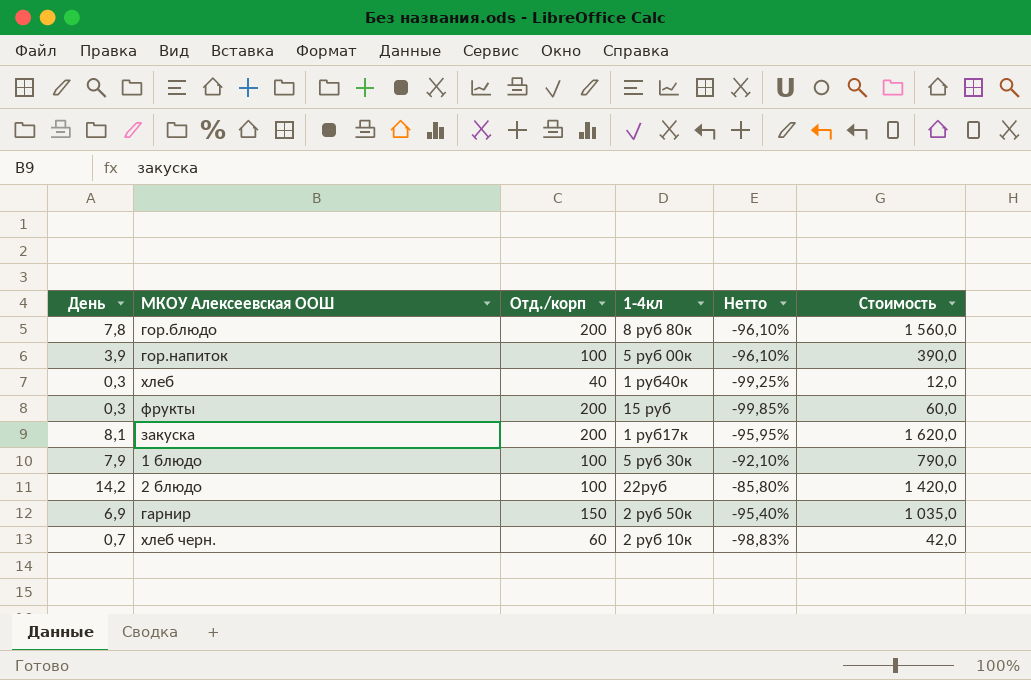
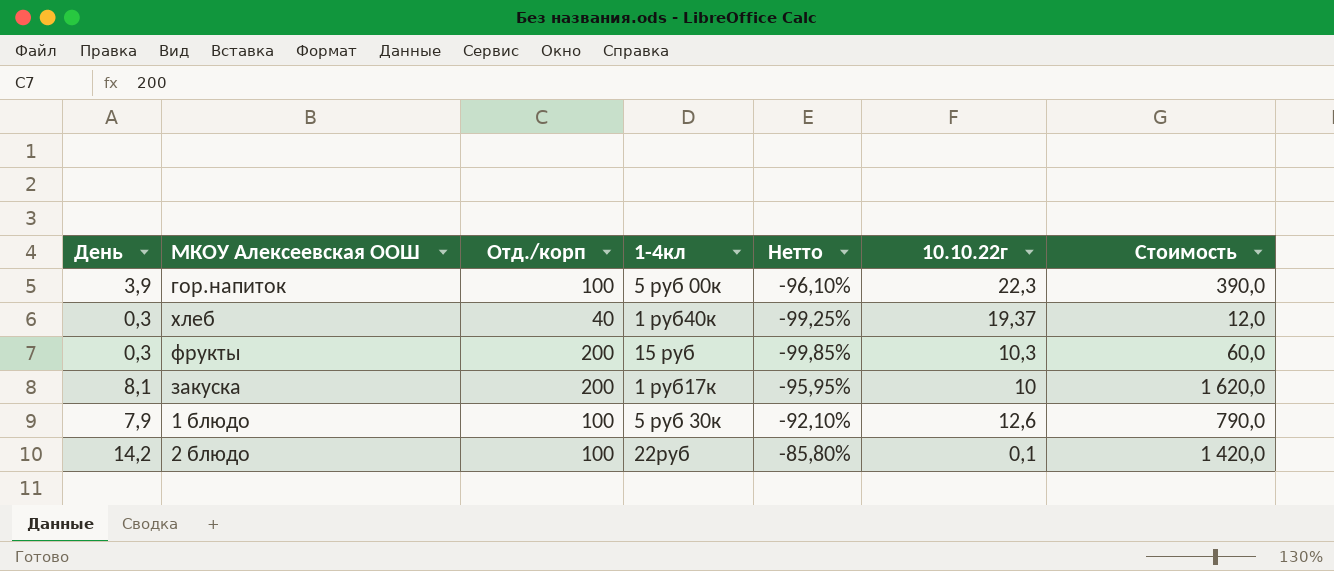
column 10.10.22г | position: none -> 6
row гор.блюдо: 7,8 | 200 | 8 руб 80к | -96,10% | 1 560,0 -> none
row гарнир: 6,9 | 150 | 2 руб 50к | -95,40% | 1 035,0 -> none
row хлеб черн.: 0,7 | 60 | 2 руб 10к | -98,83% | 42,0 -> none

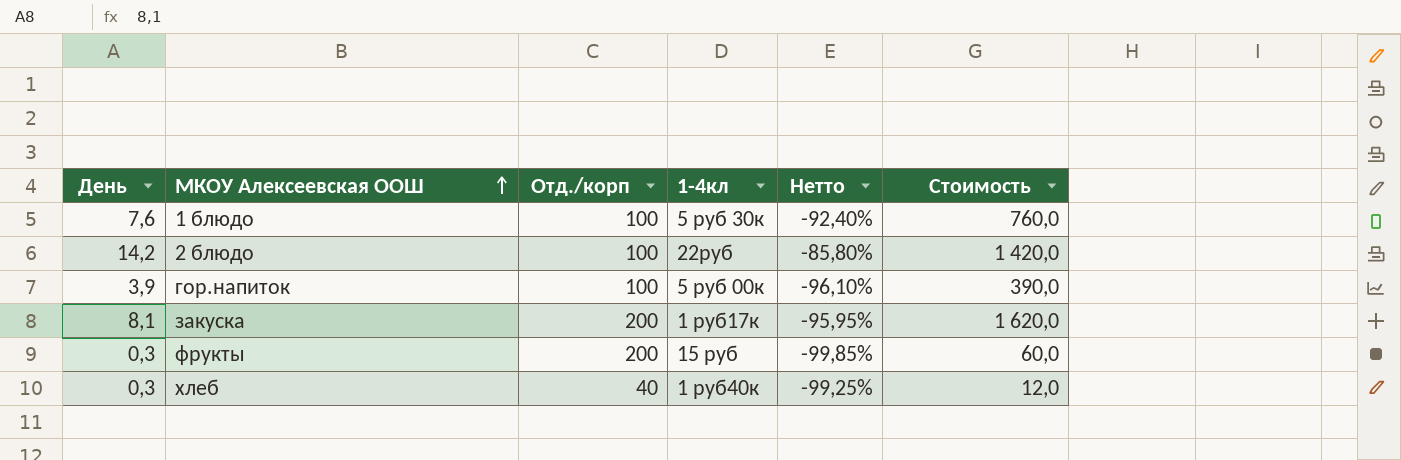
row order: none -> МКОУ Алексеевская ООШ ascending
column 10.10.22г | position: 6 -> none
1 блюдо | День: 7,9 -> 7,6
1 блюдо | Нетто: -92,10% -> -92,40%
1 блюдо | Стоимость: 790,0 -> 760,0

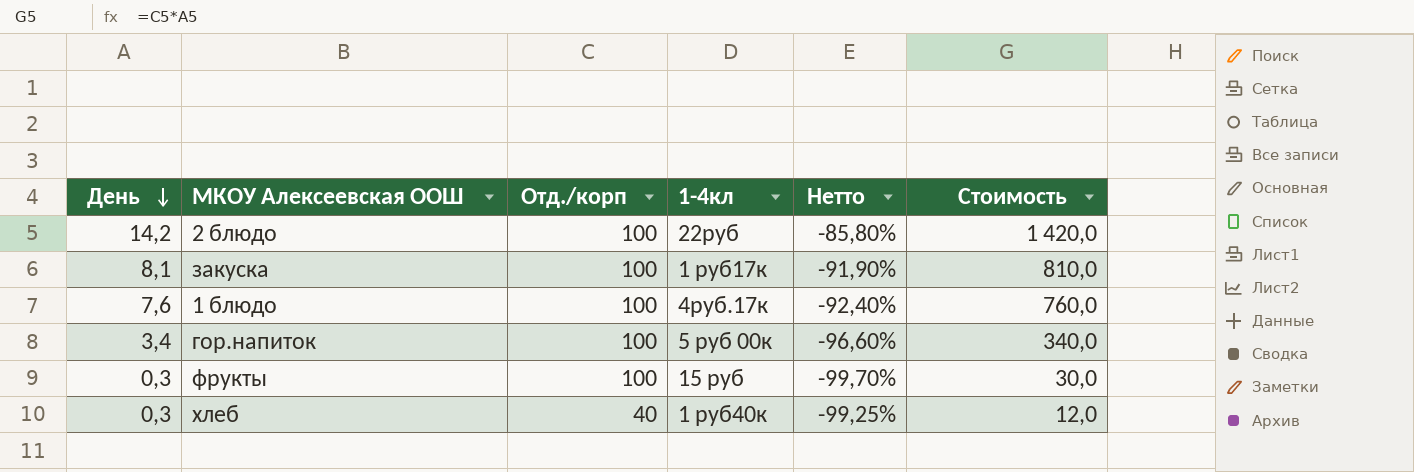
row order: МКОУ Алексеевская ООШ ascending -> День descending
закуска | Отд./корп: 200 -> 100
закуска | Нетто: -95,95% -> -91,90%
закуска | Стоимость: 1 620,0 -> 810,0
1 блюдо | 1-4кл: 5 руб 30к -> 4руб.17к
гор.напиток | День: 3,9 -> 3,4
гор.напиток | Нетто: -96,10% -> -96,60%
гор.напиток | Стоимость: 390,0 -> 340,0
фрукты | Отд./корп: 200 -> 100
фрукты | Нетто: -99,85% -> -99,70%
фрукты | Стоимость: 60,0 -> 30,0

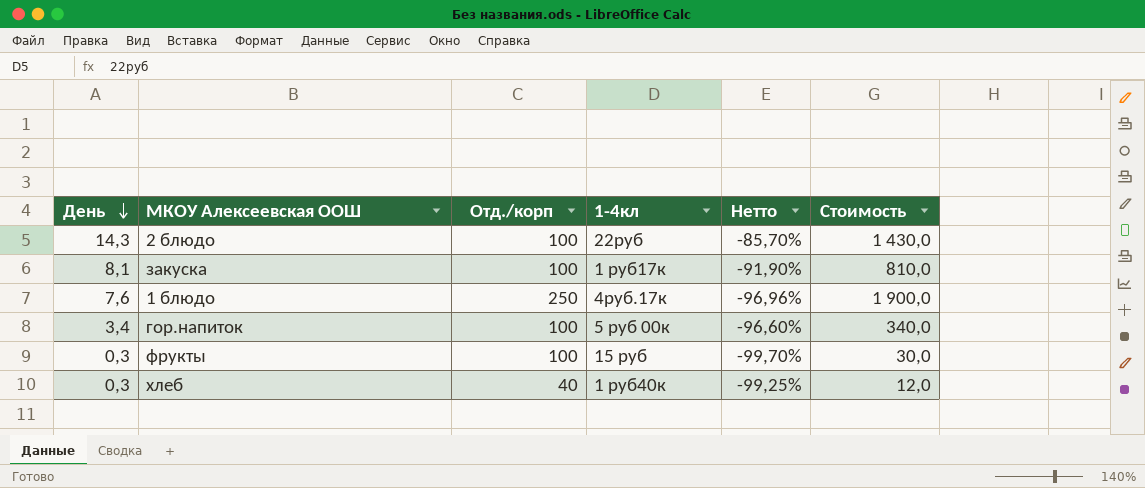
2 блюдо | День: 14,2 -> 14,3
2 блюдо | Нетто: -85,80% -> -85,70%
2 блюдо | Стоимость: 1 420,0 -> 1 430,0
1 блюдо | Отд./корп: 100 -> 250
1 блюдо | Нетто: -92,40% -> -96,96%
1 блюдо | Стоимость: 760,0 -> 1 900,0

